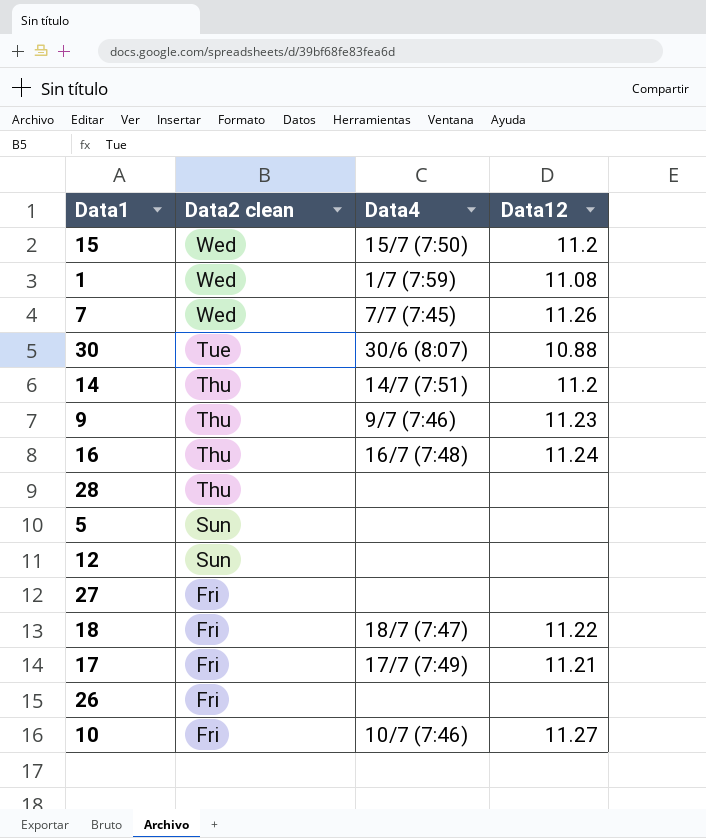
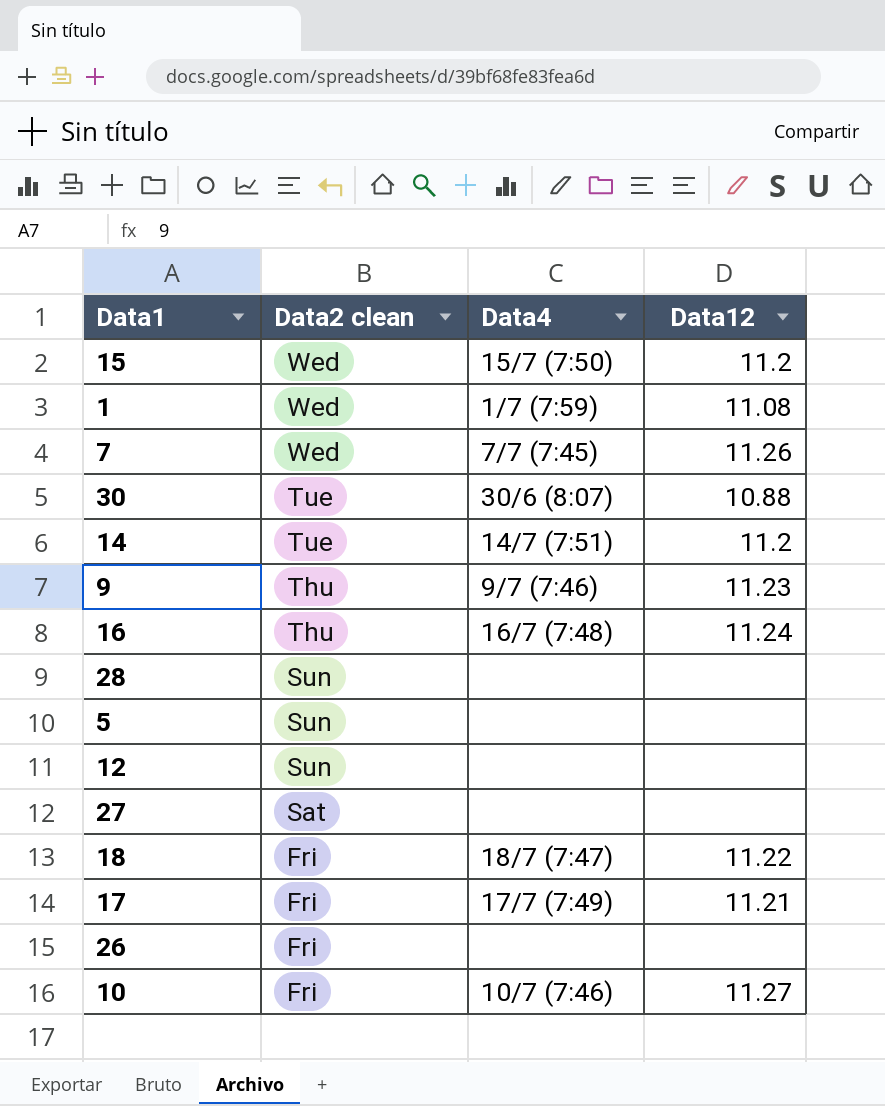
14 | Data2 clean: Thu -> Tue
28 | Data2 clean: Thu -> Sun
27 | Data2 clean: Fri -> Sat

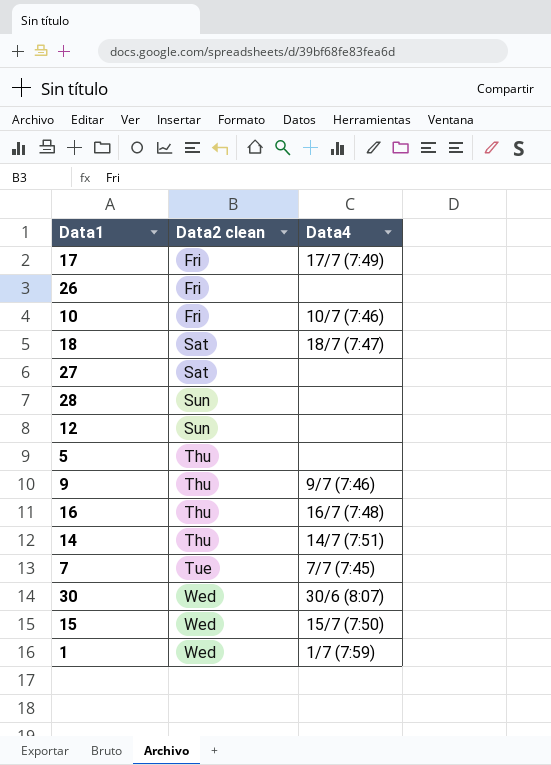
row order: Data2 clean descending -> Data2 clean ascending
column Data12 | position: 4 -> none
18 | Data2 clean: Fri -> Sat
5 | Data2 clean: Sun -> Thu
14 | Data2 clean: Tue -> Thu
7 | Data2 clean: Wed -> Tue
30 | Data2 clean: Tue -> Wed

